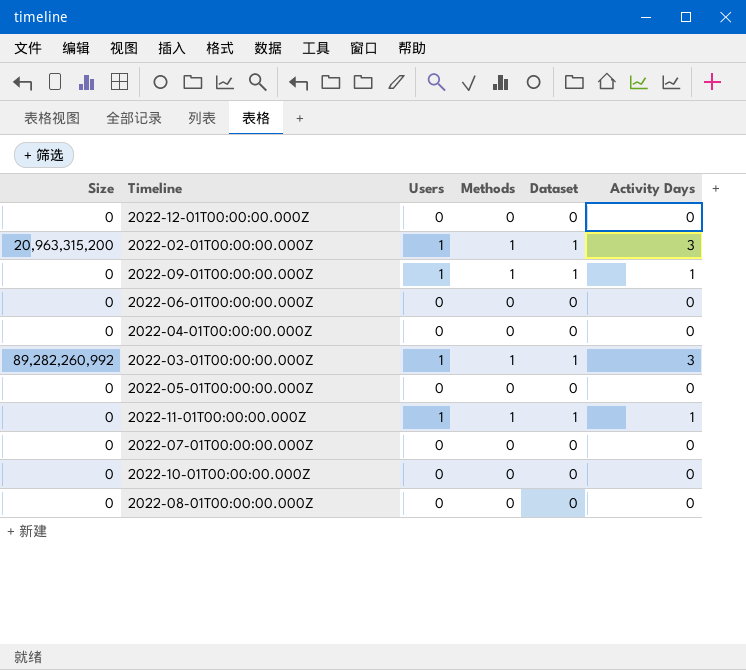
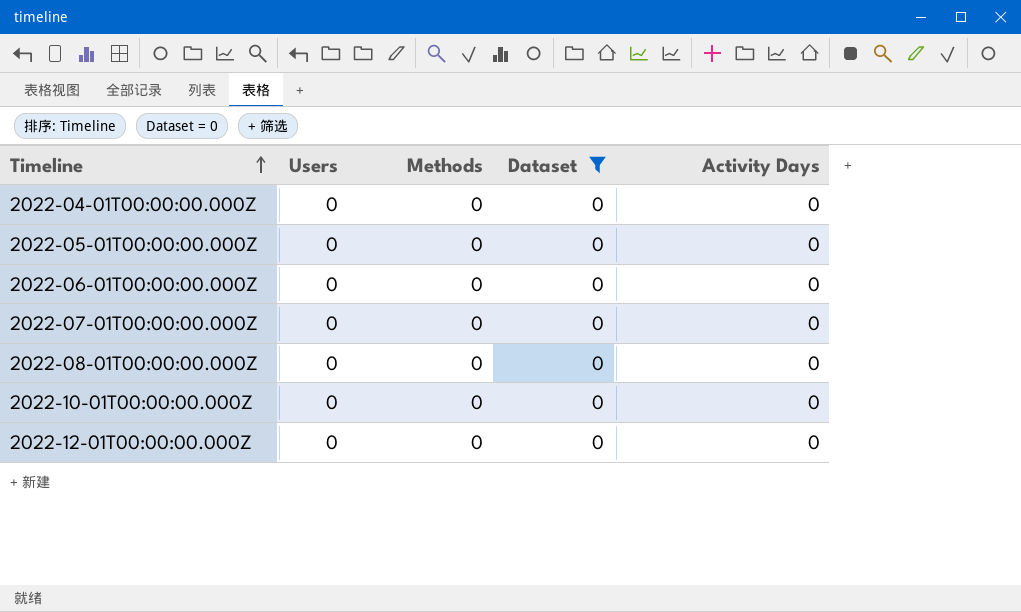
filter: none -> Dataset = 0
row order: none -> Timeline ascending
column Size | position: 1 -> none

